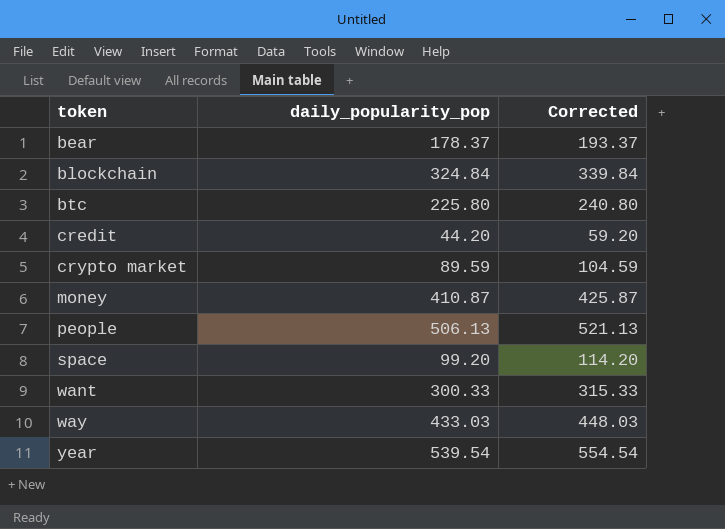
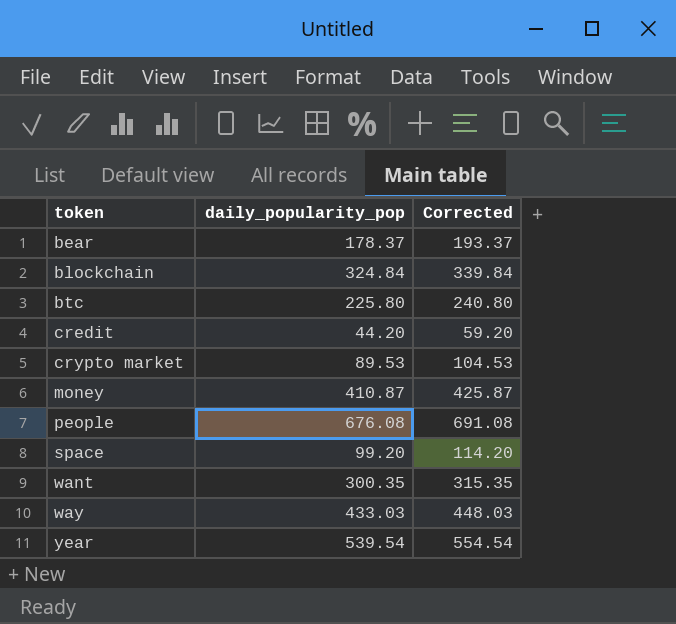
crypto market | daily_popularity_pop: 89.59 -> 89.53
crypto market | Corrected: 104.59 -> 104.53
people | daily_popularity_pop: 506.13 -> 676.08
people | Corrected: 521.13 -> 691.08
want | daily_popularity_pop: 300.33 -> 300.35
want | Corrected: 315.33 -> 315.35

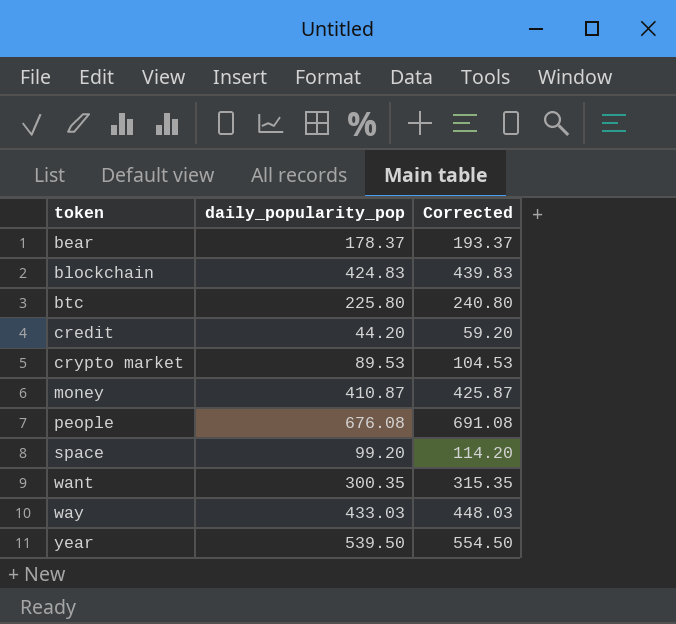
blockchain | daily_popularity_pop: 324.84 -> 424.83
blockchain | Corrected: 339.84 -> 439.83
year | daily_popularity_pop: 539.54 -> 539.50
year | Corrected: 554.54 -> 554.50

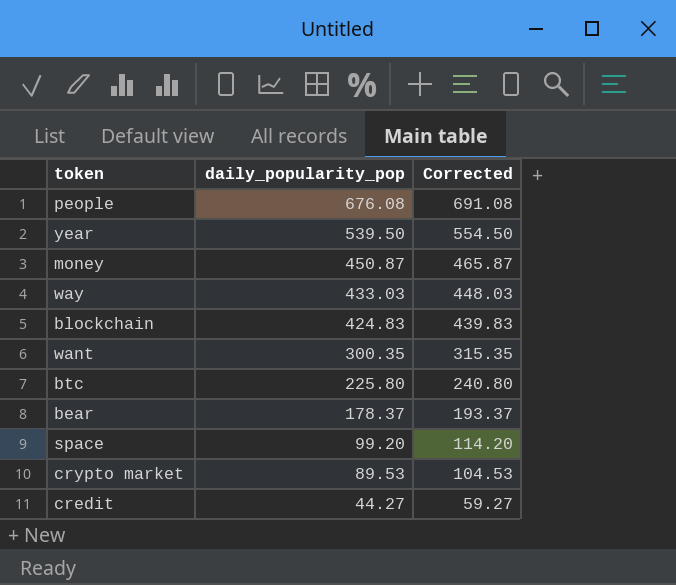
row order: token ascending -> daily_popularity_pop descending
money | daily_popularity_pop: 410.87 -> 450.87
money | Corrected: 425.87 -> 465.87
credit | daily_popularity_pop: 44.20 -> 44.27
credit | Corrected: 59.20 -> 59.27

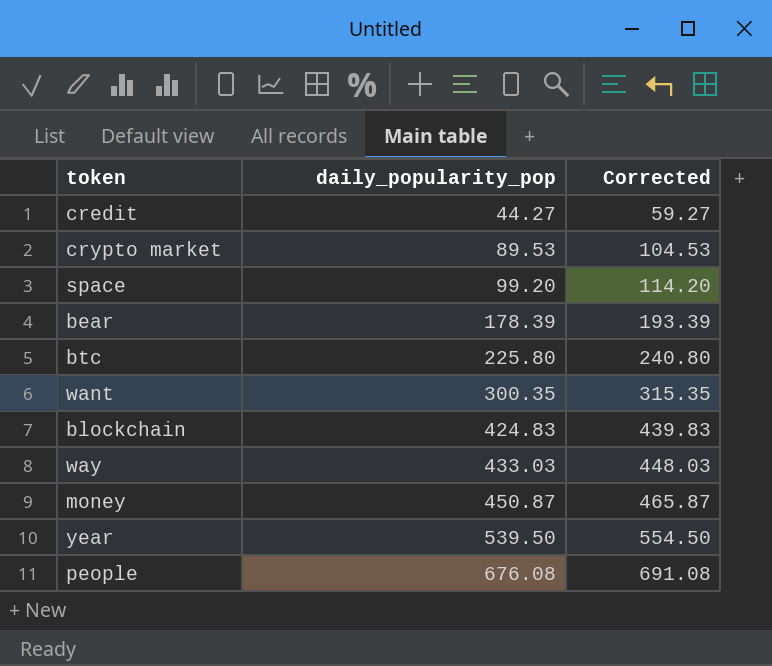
row order: daily_popularity_pop descending -> daily_popularity_pop ascending
bear | daily_popularity_pop: 178.37 -> 178.39
bear | Corrected: 193.37 -> 193.39

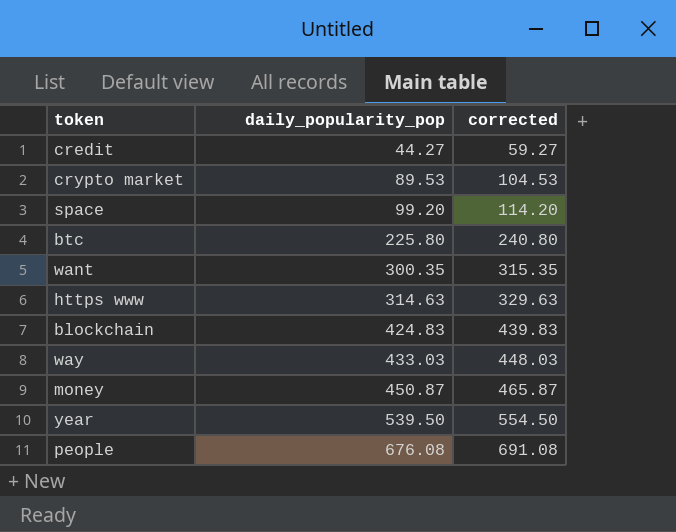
column name: Corrected -> corrected
row bear: 178.39 | 193.39 -> none
row https www: none -> 314.63 | 329.63

